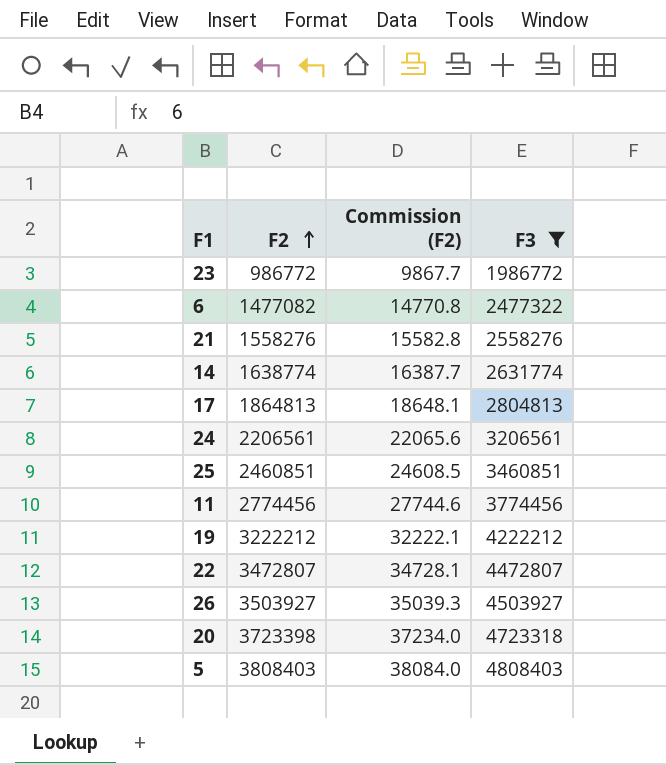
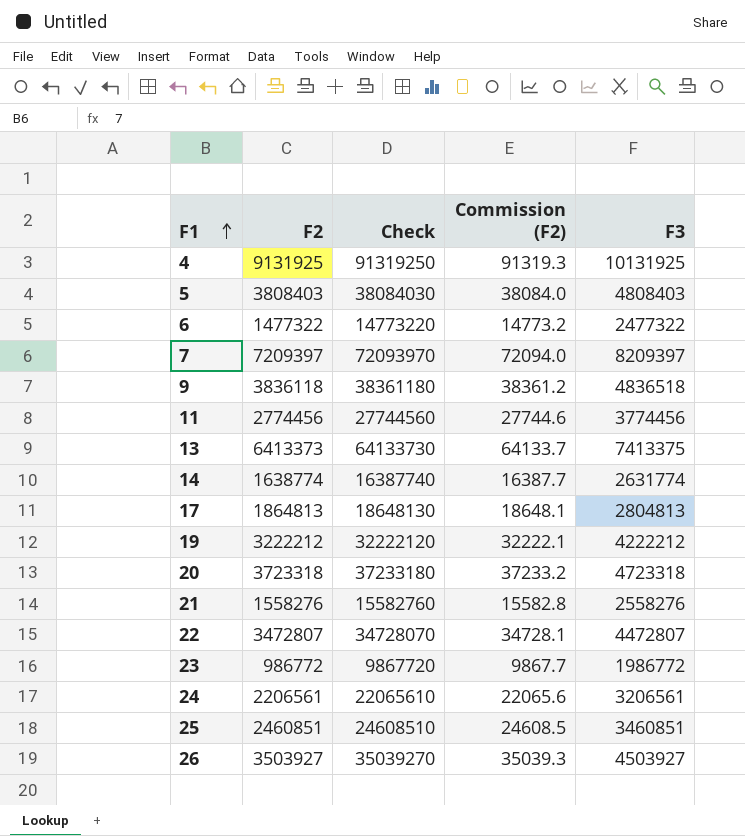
filter: F3 <= 4808403 -> none
row order: F2 ascending -> F1 ascending
column Check | formula: none -> [F2] * 10
6 | F2: 1477082 -> 1477322
6 | Commission (F2): 14770.8 -> 14773.2
20 | F2: 3723398 -> 3723318
20 | Commission (F2): 37234.0 -> 37233.2

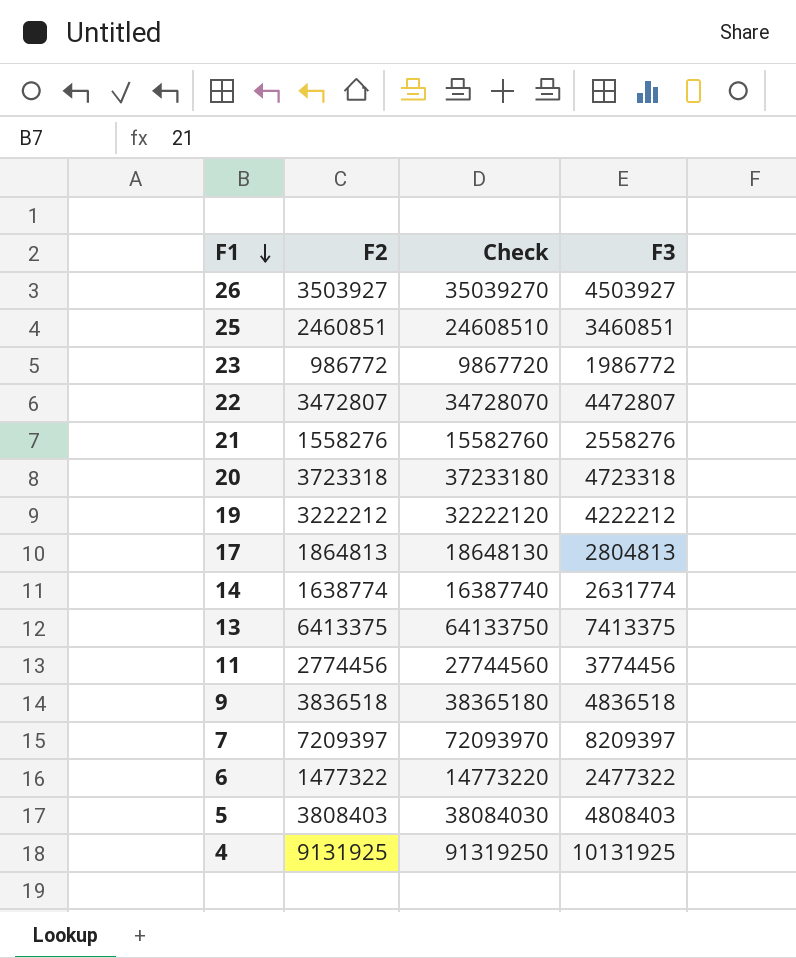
row order: F1 ascending -> F1 descending
column Commission (F2) | formula: [F2] * 0.01 -> none
row 24: 2206561 | 22065610 | 22065.6 | 3206561 -> none
13 | F2: 6413373 -> 6413375
13 | Check: 64133730 -> 64133750
9 | F2: 3836118 -> 3836518
9 | Check: 38361180 -> 38365180

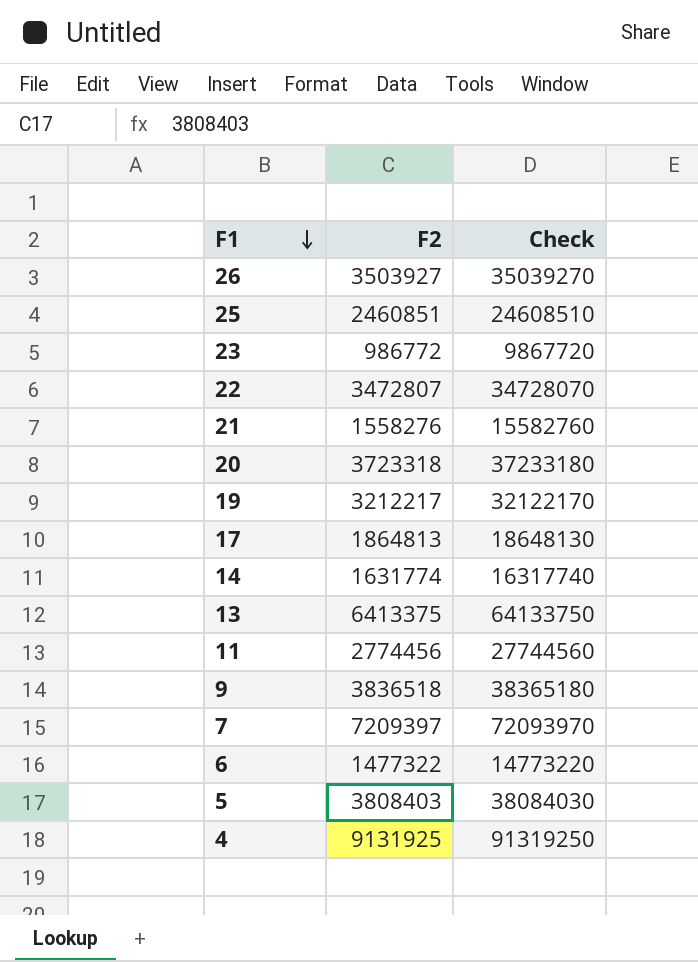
column F3 | position: 4 -> none
19 | F2: 3222212 -> 3212217
19 | Check: 32222120 -> 32122170
14 | F2: 1638774 -> 1631774
14 | Check: 16387740 -> 16317740

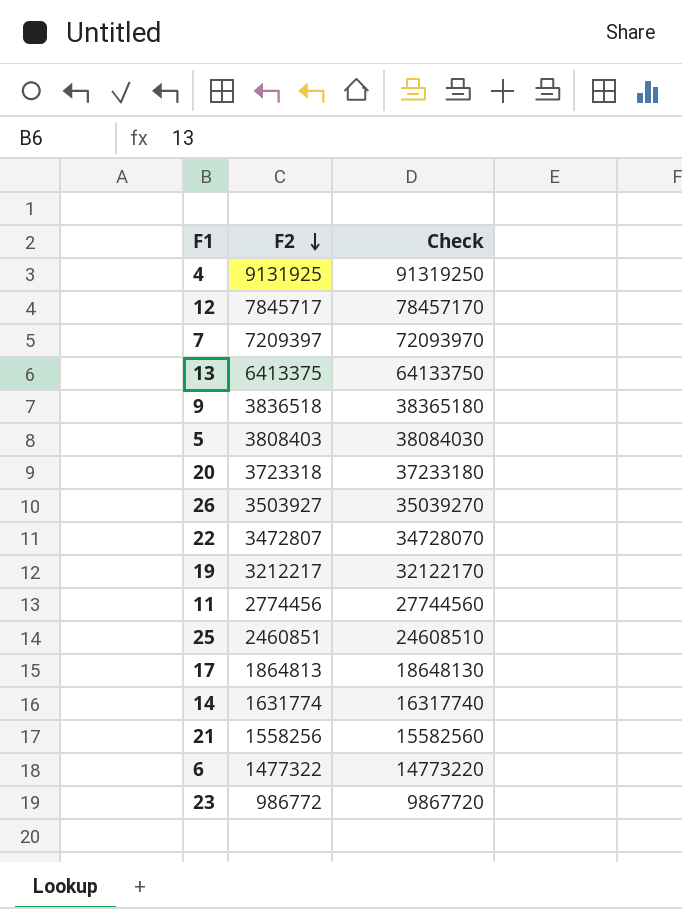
row order: F1 descending -> F2 descending
row 12: none -> 7845717 | 78457170
21 | F2: 1558276 -> 1558256
21 | Check: 15582760 -> 15582560

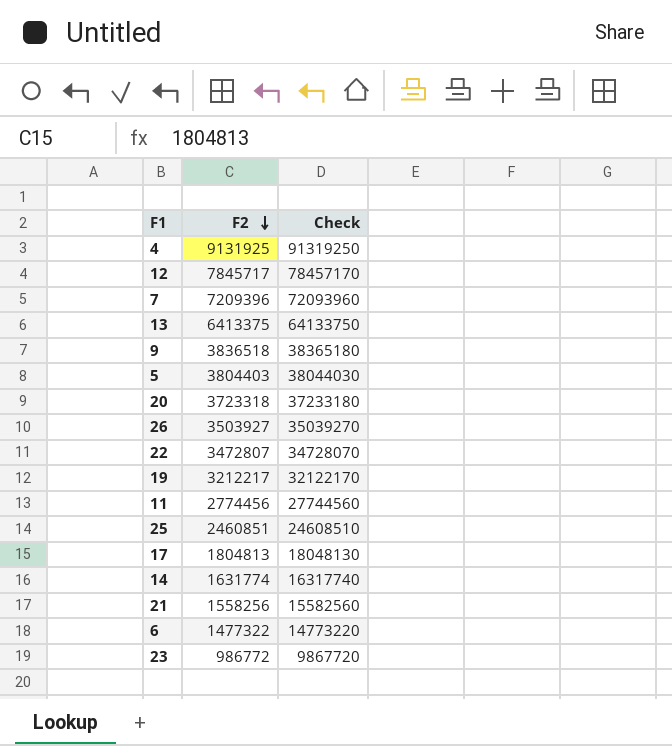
7 | F2: 7209397 -> 7209396
7 | Check: 72093970 -> 72093960
5 | F2: 3808403 -> 3804403
5 | Check: 38084030 -> 38044030
17 | F2: 1864813 -> 1804813
17 | Check: 18648130 -> 18048130

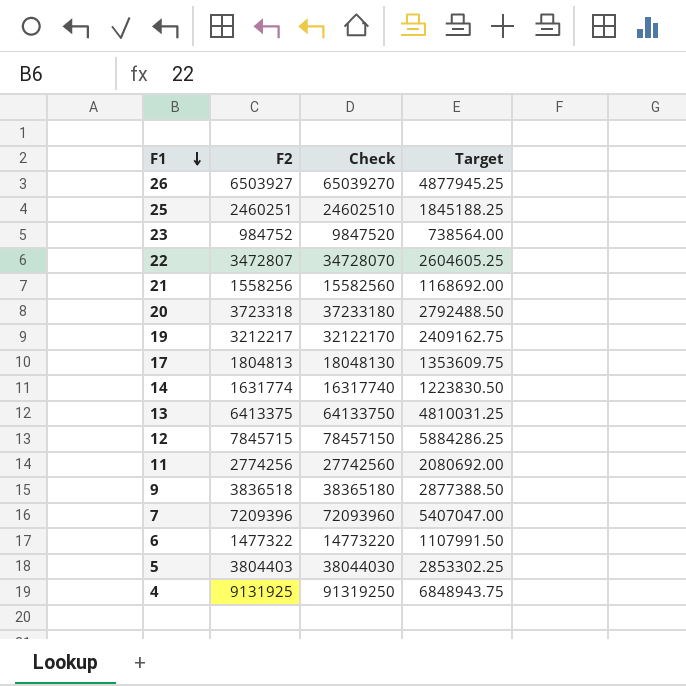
row order: F2 descending -> F1 descending
column Target | formula: none -> [F2] * 0.75
26 | F2: 3503927 -> 6503927
26 | Check: 35039270 -> 65039270
25 | F2: 2460851 -> 2460251
25 | Check: 24608510 -> 24602510
23 | F2: 986772 -> 984752
23 | Check: 9867720 -> 9847520
12 | F2: 7845717 -> 7845715
12 | Check: 78457170 -> 78457150
11 | F2: 2774456 -> 2774256
11 | Check: 27744560 -> 27742560

